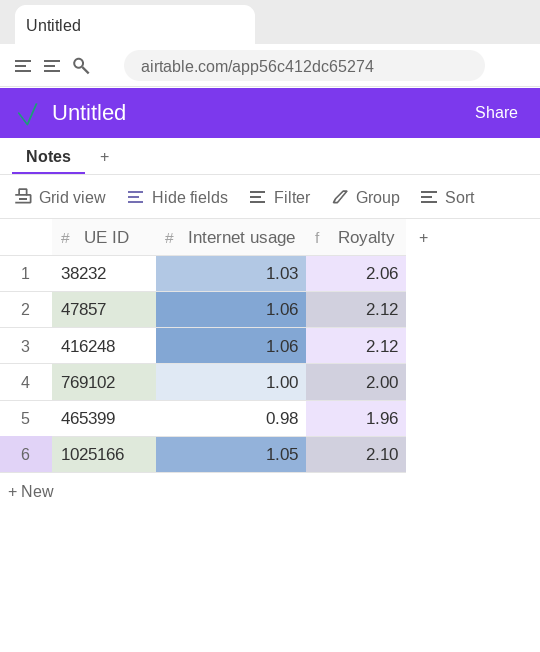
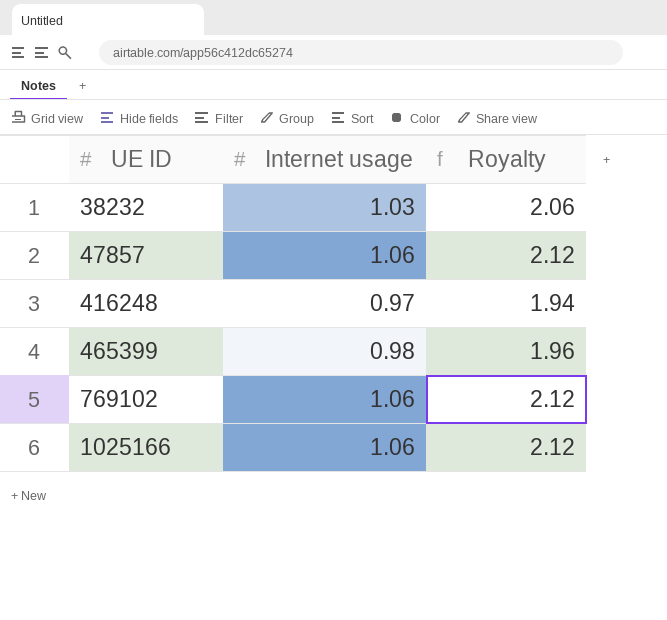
row order: none -> UE ID ascending
416248 | Internet usage: 1.06 -> 0.97
416248 | Royalty: 2.12 -> 1.94
769102 | Internet usage: 1.00 -> 1.06
769102 | Royalty: 2.00 -> 2.12
1025166 | Internet usage: 1.05 -> 1.06
1025166 | Royalty: 2.10 -> 2.12

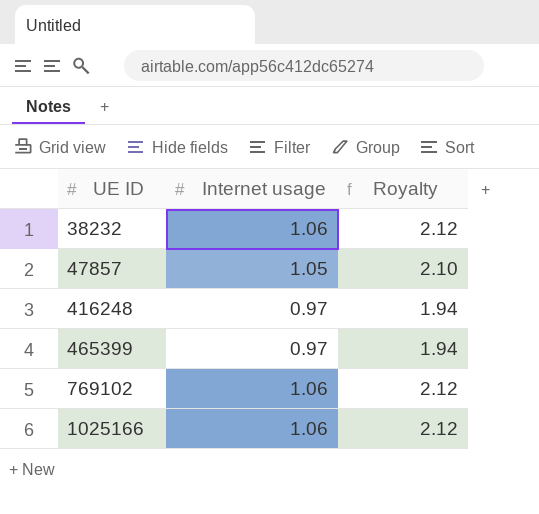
38232 | Internet usage: 1.03 -> 1.06
38232 | Royalty: 2.06 -> 2.12
47857 | Internet usage: 1.06 -> 1.05
47857 | Royalty: 2.12 -> 2.10
465399 | Internet usage: 0.98 -> 0.97
465399 | Royalty: 1.96 -> 1.94

